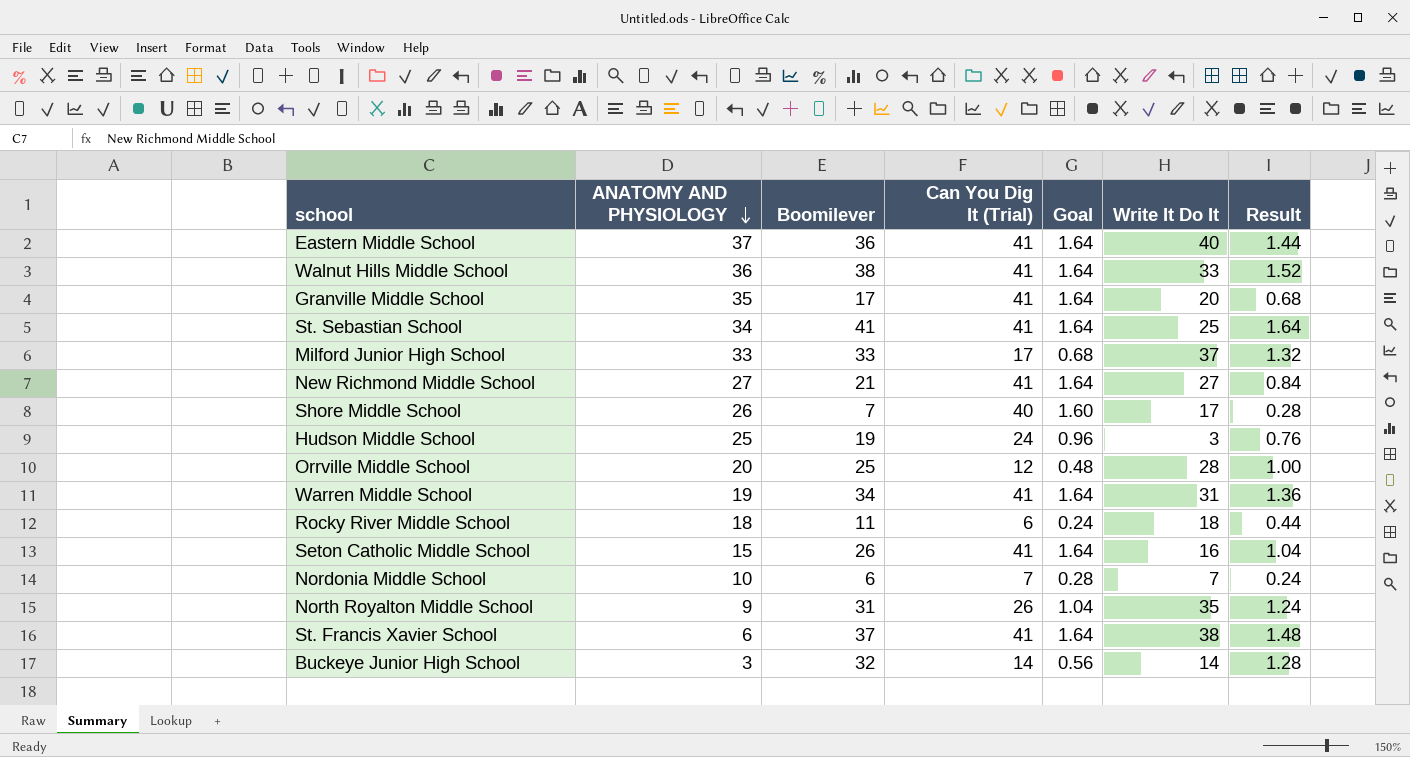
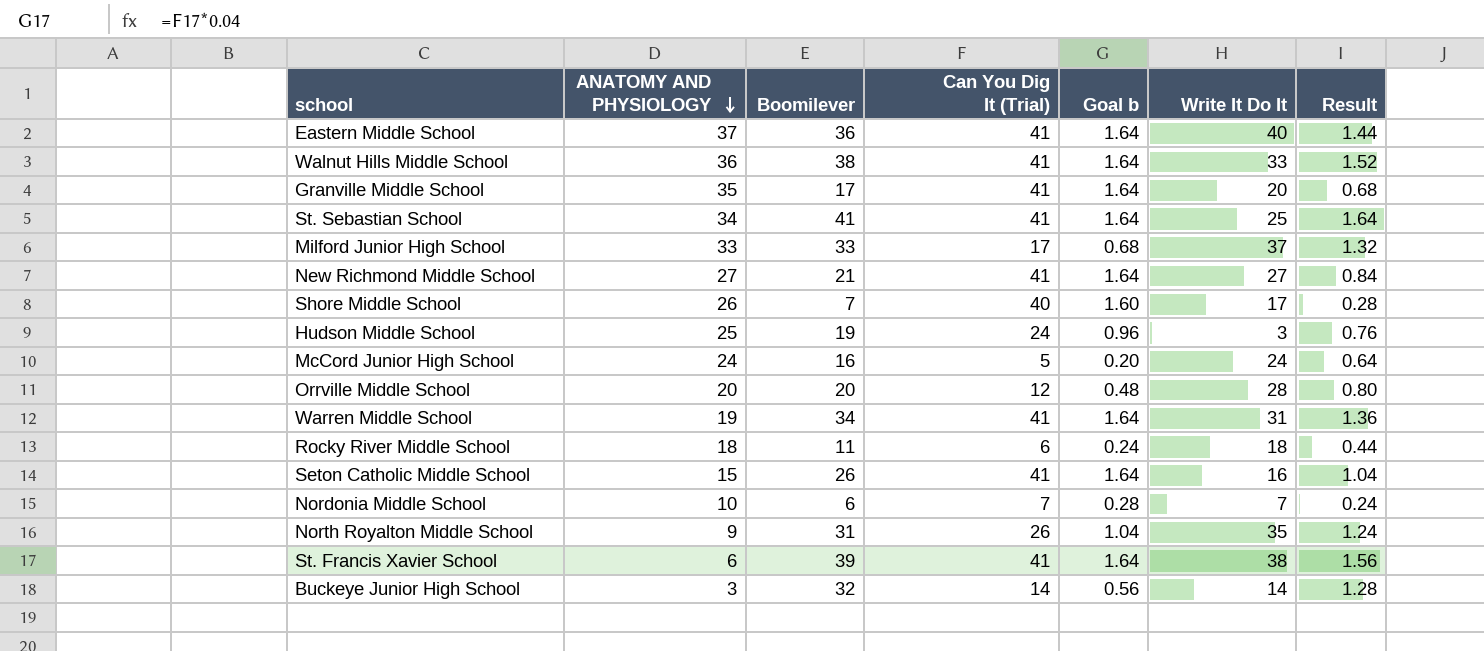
column name: Goal -> Goal b
row McCord Junior High School: none -> 24 | 16 | 5 | 0.20 | 24 | 0.64
Orrville Middle School | Boomilever: 25 -> 20
Orrville Middle School | Result: 1.00 -> 0.80
St. Francis Xavier School | Boomilever: 37 -> 39
St. Francis Xavier School | Result: 1.48 -> 1.56

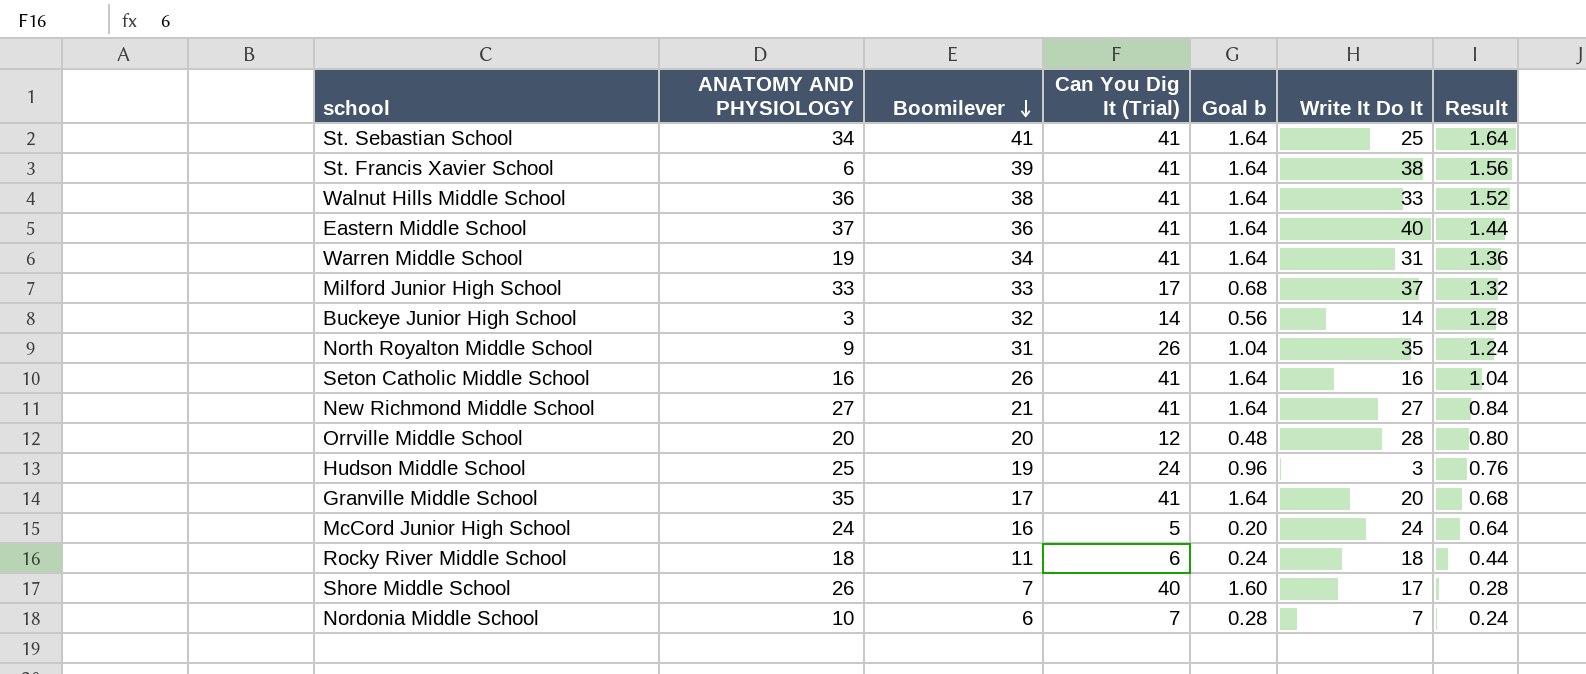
row order: ANATOMY AND PHYSIOLOGY descending -> Boomilever descending
Seton Catholic Middle School | ANATOMY AND PHYSIOLOGY: 15 -> 16

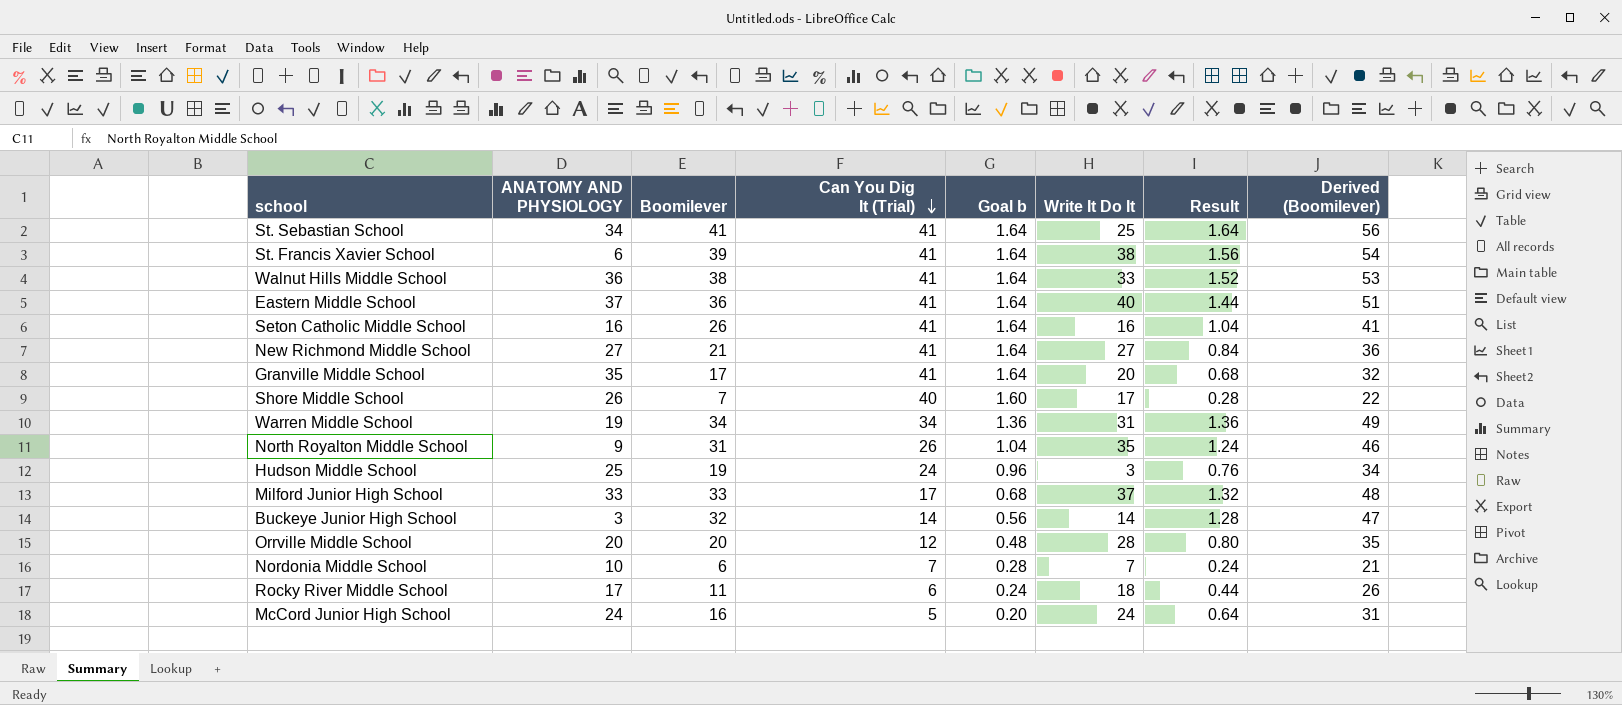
row order: Boomilever descending -> Can You Dig It (Trial) descending
column Derived (Boomilever) | formula: none -> [Boomilever] + 15
Warren Middle School | Can You Dig It (Trial): 41 -> 34
Warren Middle School | Goal b: 1.64 -> 1.36
Rocky River Middle School | ANATOMY AND PHYSIOLOGY: 18 -> 17

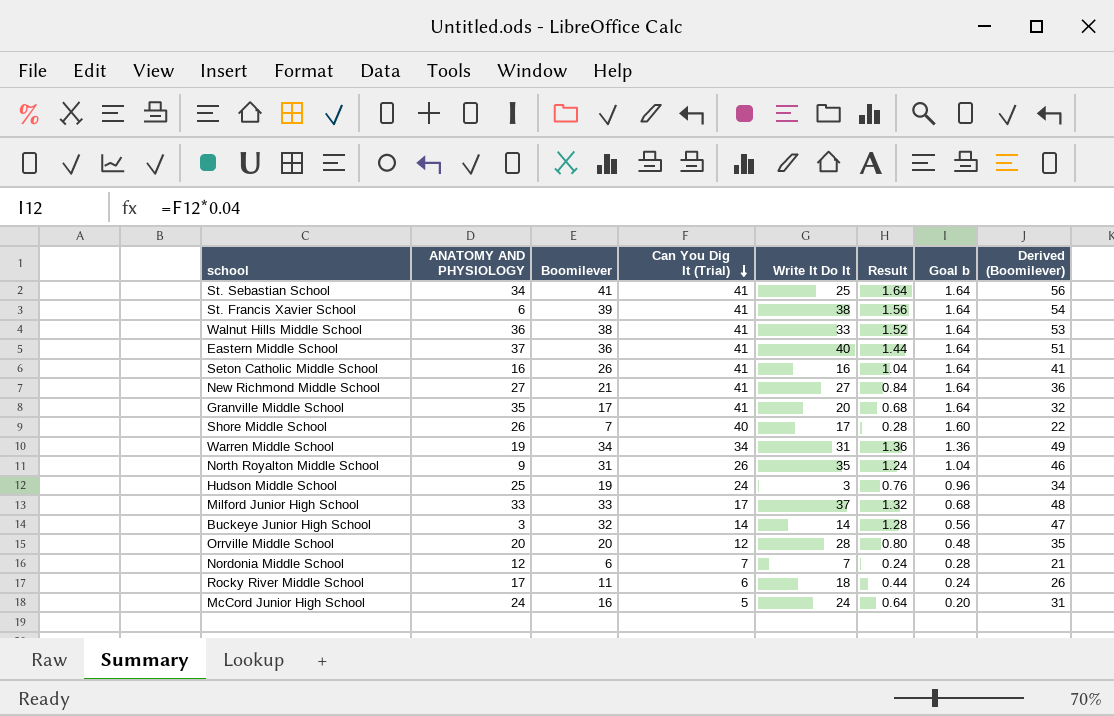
column Goal b | position: 5 -> 7
Nordonia Middle School | ANATOMY AND PHYSIOLOGY: 10 -> 12

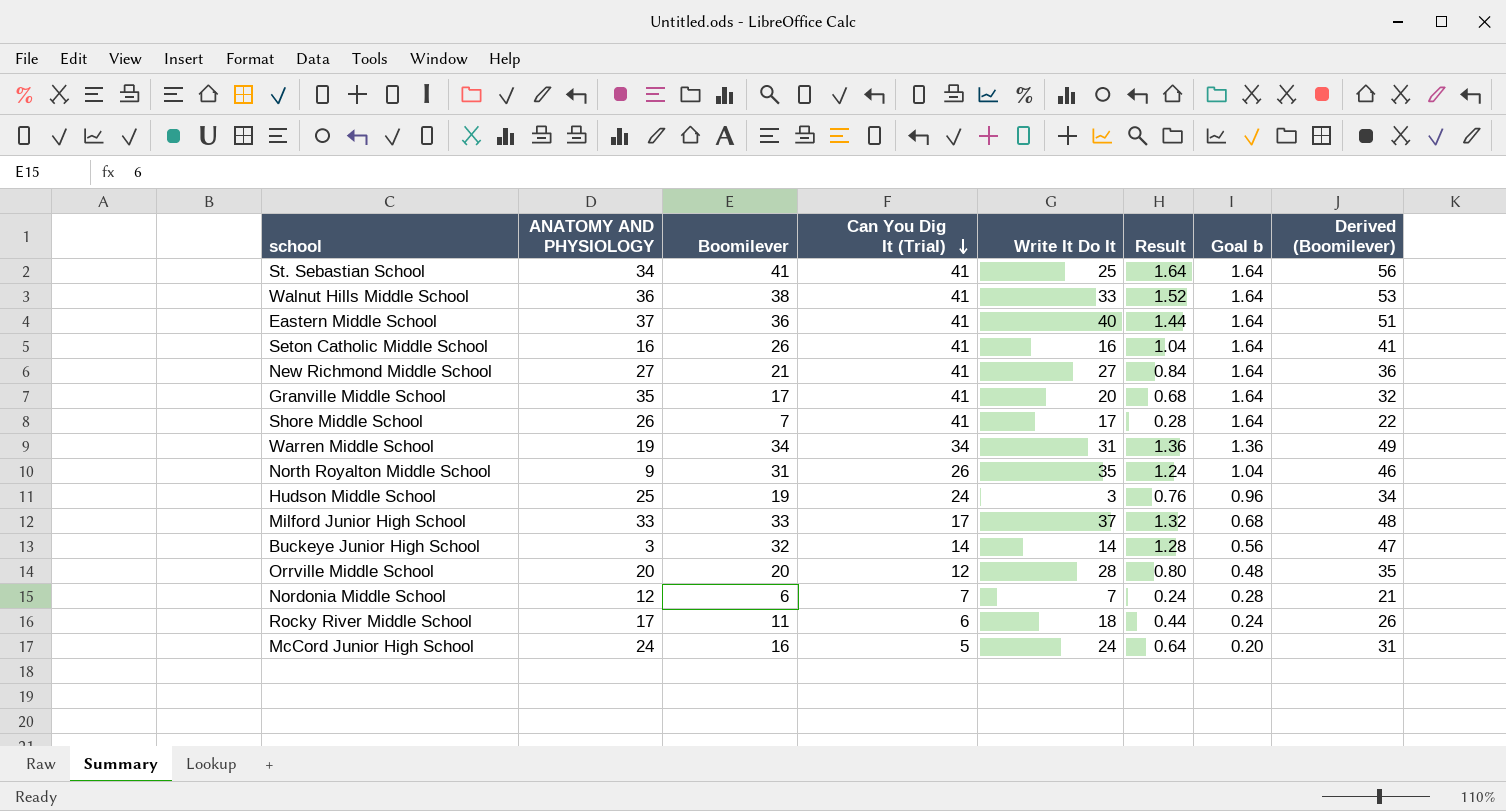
row St. Francis Xavier School: 6 | 39 | 41 | 38 | 1.56 | 1.64 | 54 -> none
Shore Middle School | Can You Dig It (Trial): 40 -> 41
Shore Middle School | Goal b: 1.60 -> 1.64

